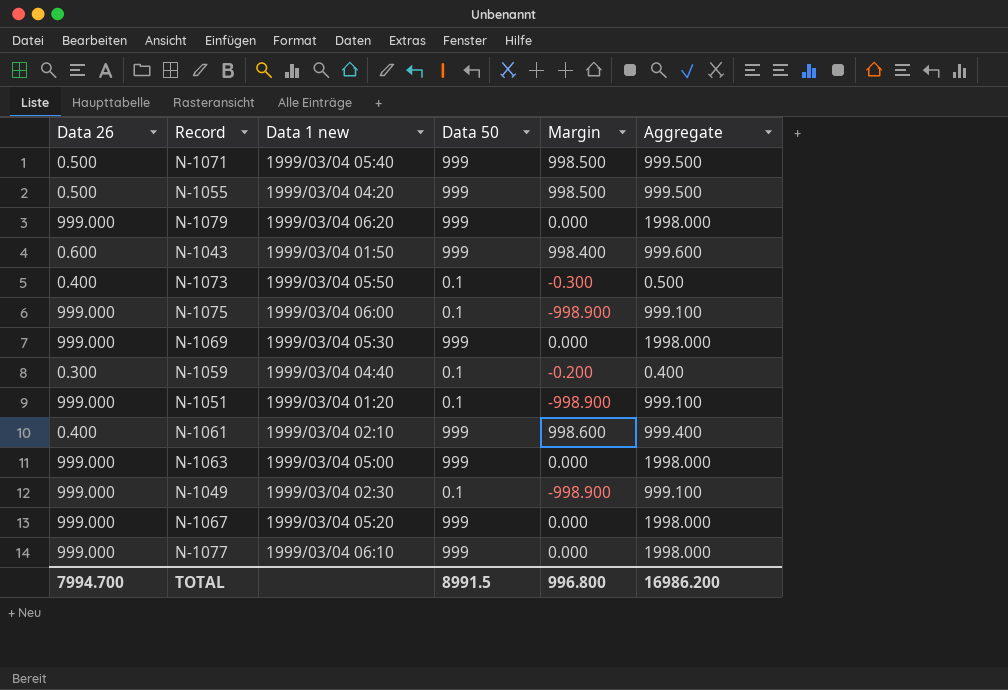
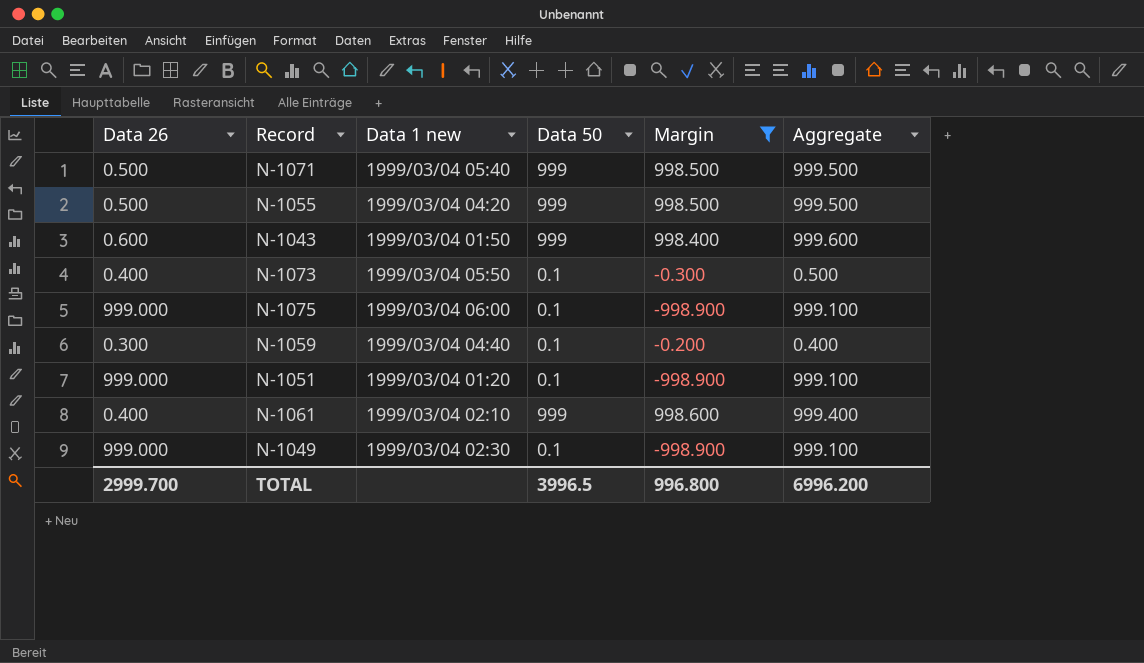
filter: none -> Margin != 0.000
TOTAL | Data 26: 7994.700 -> 2999.700
TOTAL | Data 50: 8991.5 -> 3996.5
TOTAL | Aggregate: 16986.200 -> 6996.200

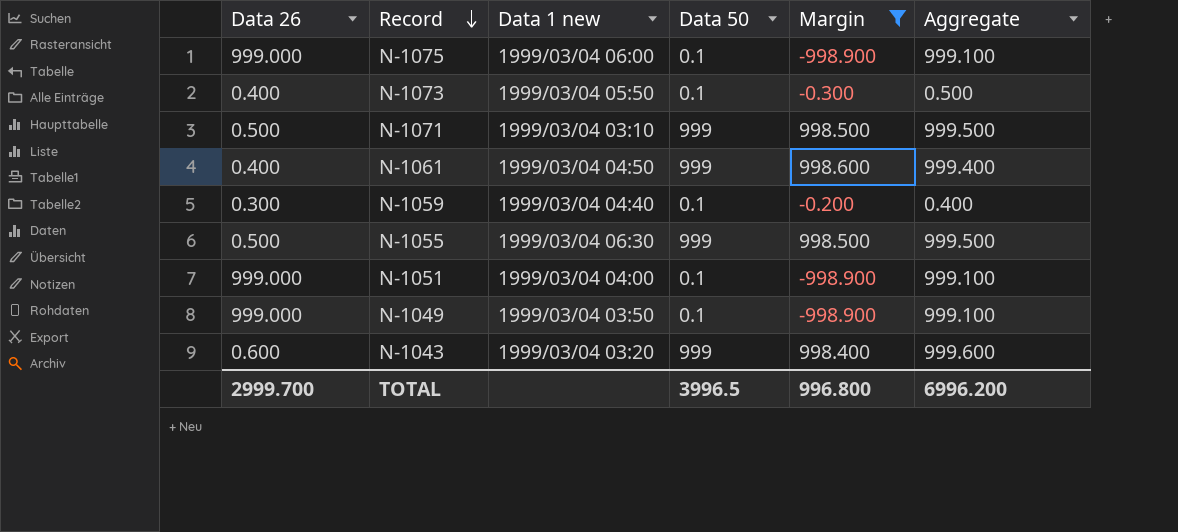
row order: none -> Record descending
N-1071 | Data 1 new: 1999/03/04 05:40 -> 1999/03/04 03:10
N-1061 | Data 1 new: 1999/03/04 02:10 -> 1999/03/04 04:50
N-1055 | Data 1 new: 1999/03/04 04:20 -> 1999/03/04 06:30
N-1051 | Data 1 new: 1999/03/04 01:20 -> 1999/03/04 04:00
N-1049 | Data 1 new: 1999/03/04 02:30 -> 1999/03/04 03:50
N-1043 | Data 1 new: 1999/03/04 01:50 -> 1999/03/04 03:20

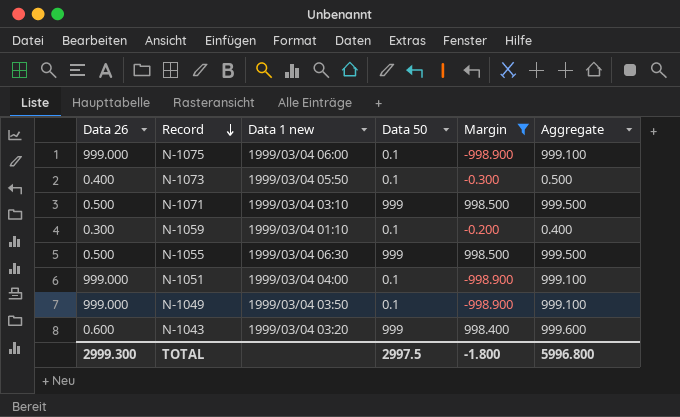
row N-1061: 0.400 | 1999/03/04 04:50 | 999 | 998.600 | 999.400 -> none
N-1059 | Data 1 new: 1999/03/04 04:40 -> 1999/03/04 01:10
TOTAL | Data 26: 2999.700 -> 2999.300
TOTAL | Data 50: 3996.5 -> 2997.5
TOTAL | Margin: 996.800 -> -1.800
TOTAL | Aggregate: 6996.200 -> 5996.800

